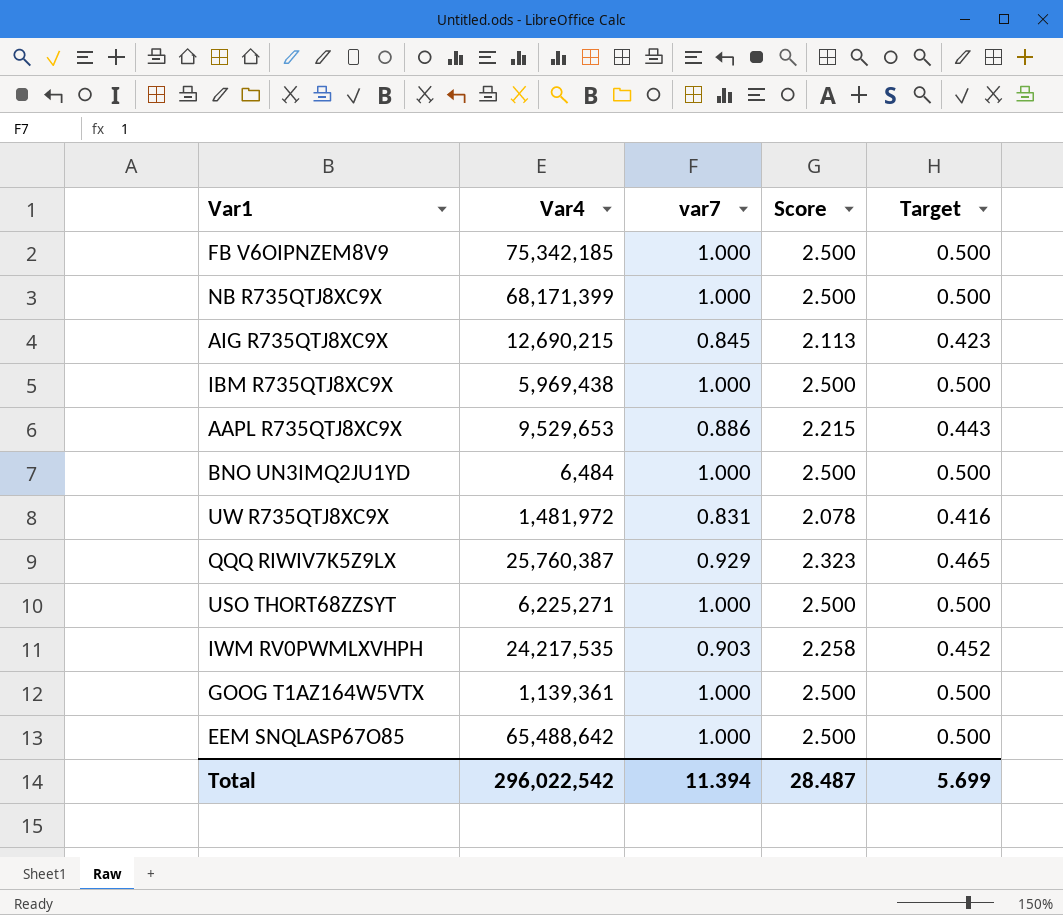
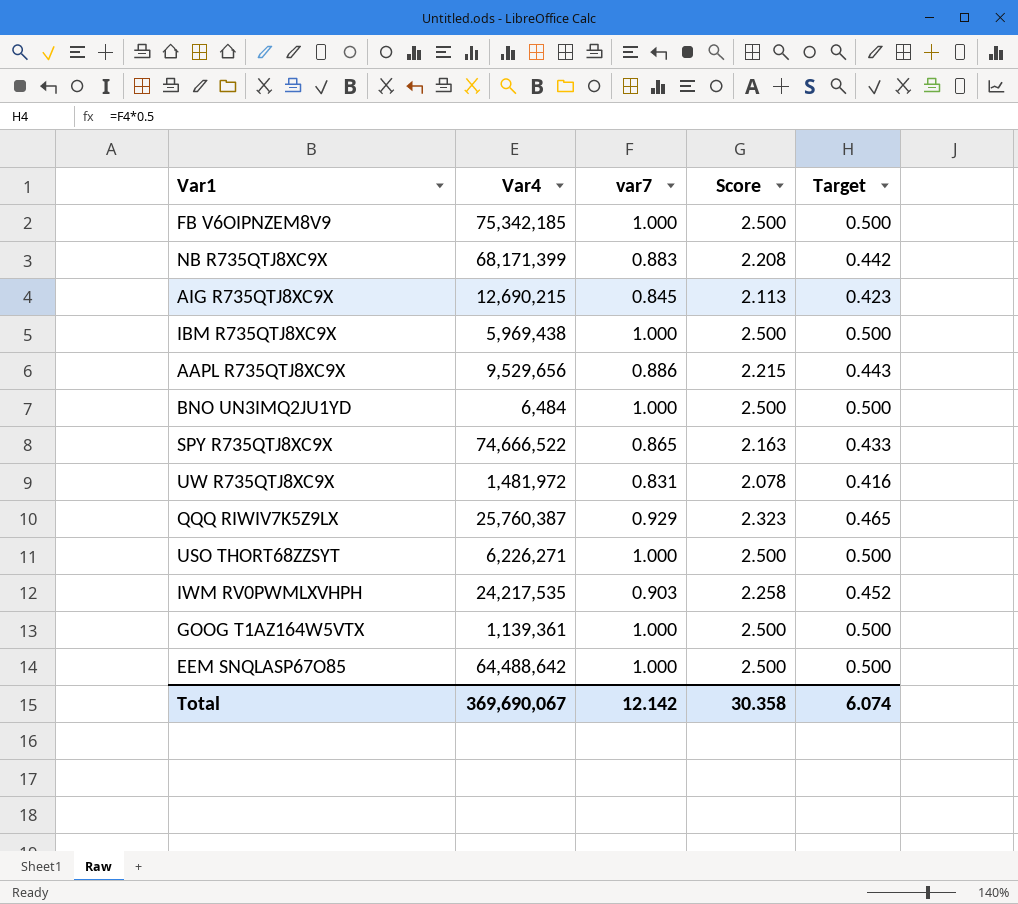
NB R735QTJ8XC9X | var7: 1.000 -> 0.883
NB R735QTJ8XC9X | Score: 2.500 -> 2.208
NB R735QTJ8XC9X | Target: 0.500 -> 0.442
AAPL R735QTJ8XC9X | Var4: 9,529,653 -> 9,529,656
row SPY R735QTJ8XC9X: none -> 74,666,522 | 0.865 | 2.163 | 0.433
USO THORT68ZZSYT | Var4: 6,225,271 -> 6,226,271
EEM SNQLASP67O85 | Var4: 65,488,642 -> 64,488,642
Total | Var4: 296,022,542 -> 369,690,067
Total | var7: 11.394 -> 12.142
Total | Score: 28.487 -> 30.358
Total | Target: 5.699 -> 6.074

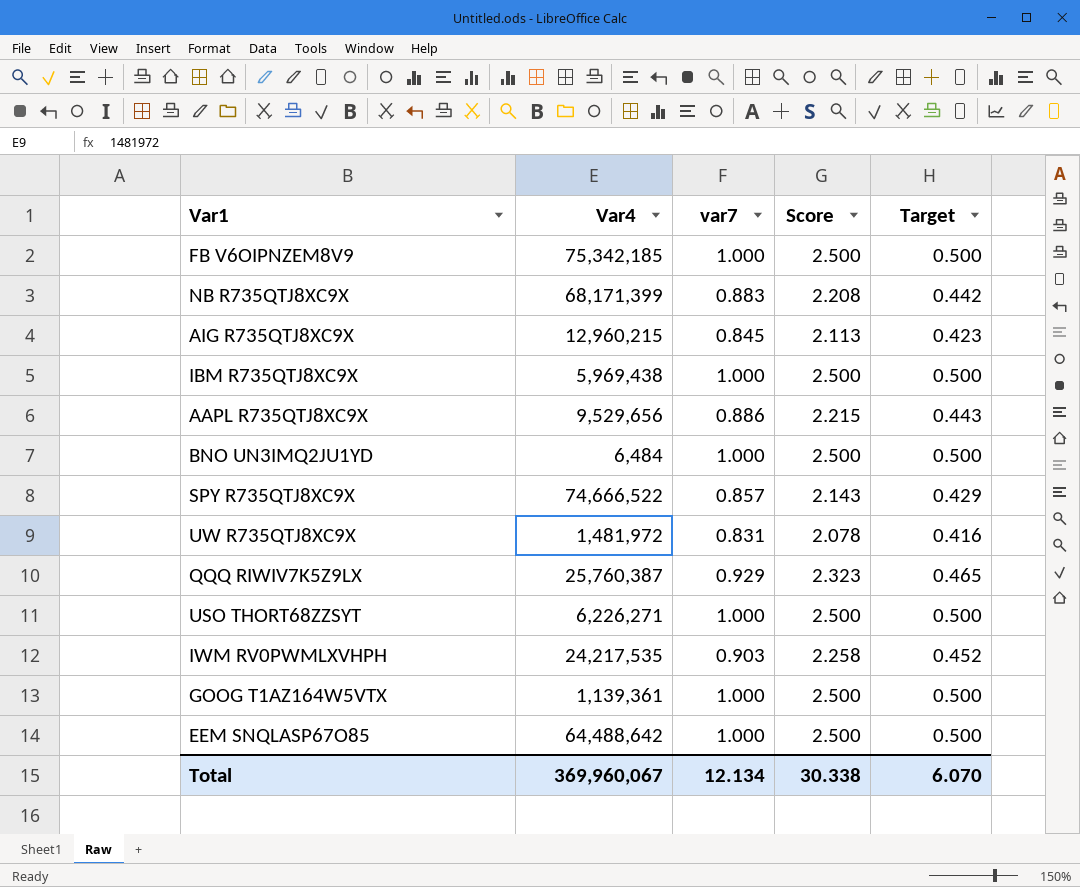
AIG R735QTJ8XC9X | Var4: 12,690,215 -> 12,960,215
SPY R735QTJ8XC9X | var7: 0.865 -> 0.857
SPY R735QTJ8XC9X | Score: 2.163 -> 2.143
SPY R735QTJ8XC9X | Target: 0.433 -> 0.429
Total | Var4: 369,690,067 -> 369,960,067
Total | var7: 12.142 -> 12.134
Total | Score: 30.358 -> 30.338
Total | Target: 6.074 -> 6.070

